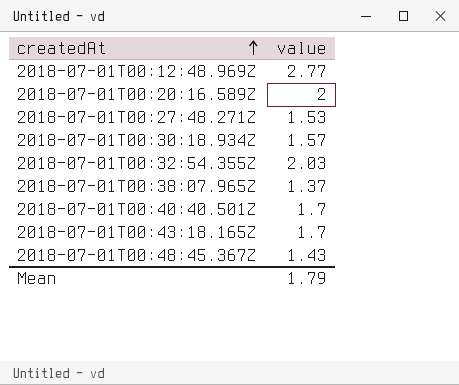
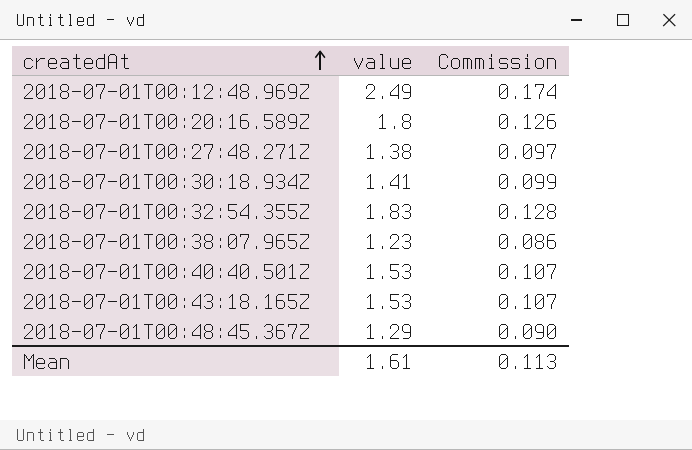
column Commission | formula: none -> [value] * 0.07
2018-07-01T00:12:48.969Z | value: 2.77 -> 2.49
2018-07-01T00:20:16.589Z | value: 2 -> 1.8
2018-07-01T00:27:48.271Z | value: 1.53 -> 1.38
2018-07-01T00:30:18.934Z | value: 1.57 -> 1.41
2018-07-01T00:32:54.355Z | value: 2.03 -> 1.83
2018-07-01T00:38:07.965Z | value: 1.37 -> 1.23
2018-07-01T00:40:40.501Z | value: 1.7 -> 1.53
2018-07-01T00:43:18.165Z | value: 1.7 -> 1.53
2018-07-01T00:48:45.367Z | value: 1.43 -> 1.29
Mean | value: 1.79 -> 1.61

